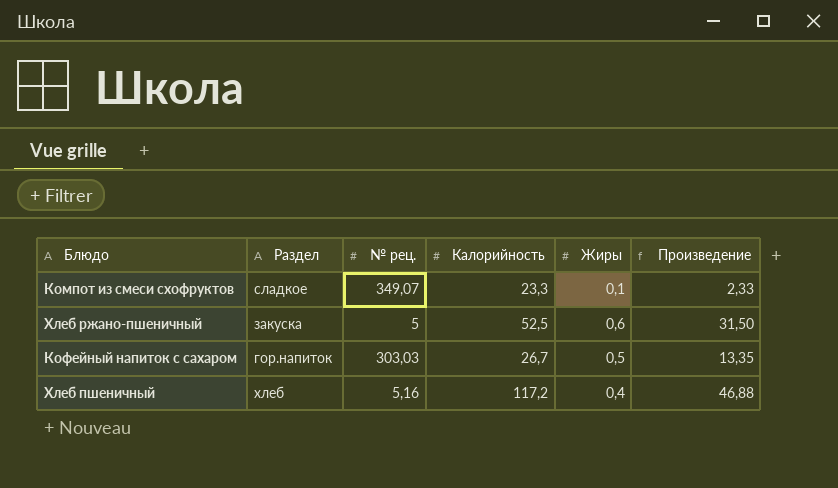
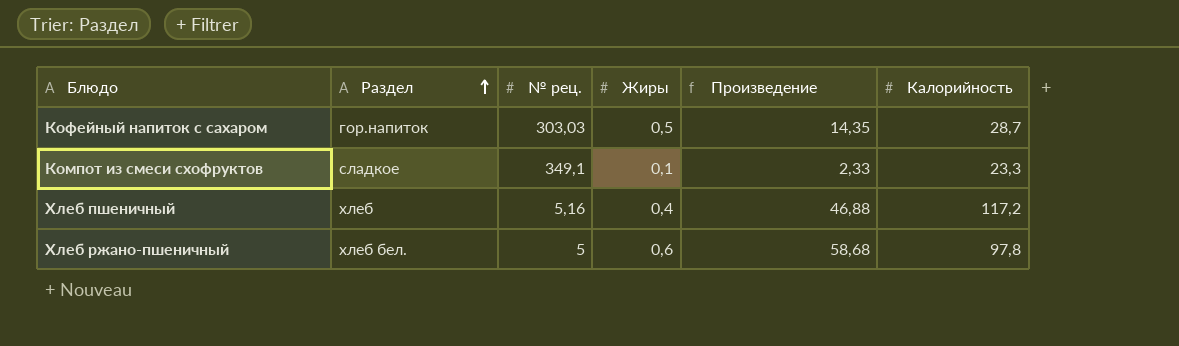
row order: none -> Раздел ascending
column Калорийность | position: 4 -> 6
Кофейный напиток с сахаром | Произведение: 13,35 -> 14,35
Кофейный напиток с сахаром | Калорийность: 26,7 -> 28,7
Компот из смеси схофруктов | № рец.: 349,07 -> 349,1
Хлеб ржано-пшеничный | Раздел: закуска -> хлеб бел.
Хлеб ржано-пшеничный | Произведение: 31,50 -> 58,68
Хлеб ржано-пшеничный | Калорийность: 52,5 -> 97,8

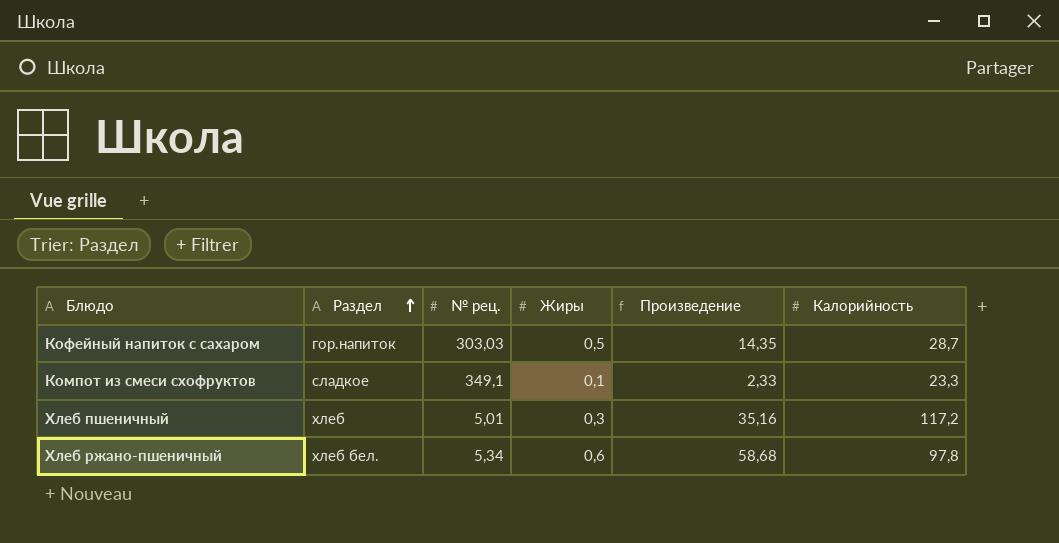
Хлеб пшеничный | № рец.: 5,16 -> 5,01
Хлеб пшеничный | Жиры: 0,4 -> 0,3
Хлеб пшеничный | Произведение: 46,88 -> 35,16
Хлеб ржано-пшеничный | № рец.: 5 -> 5,34

